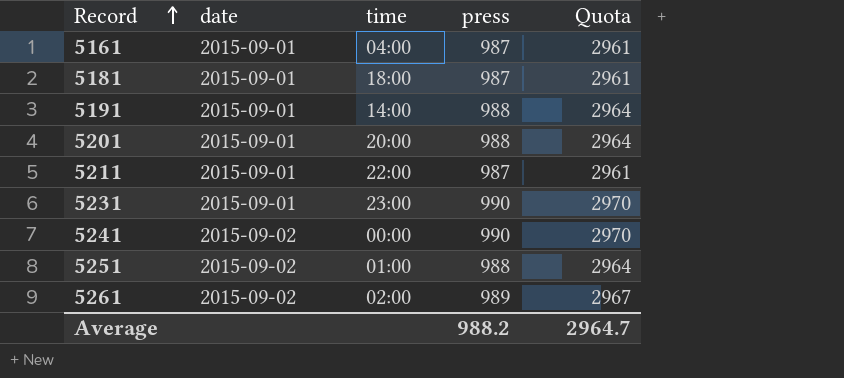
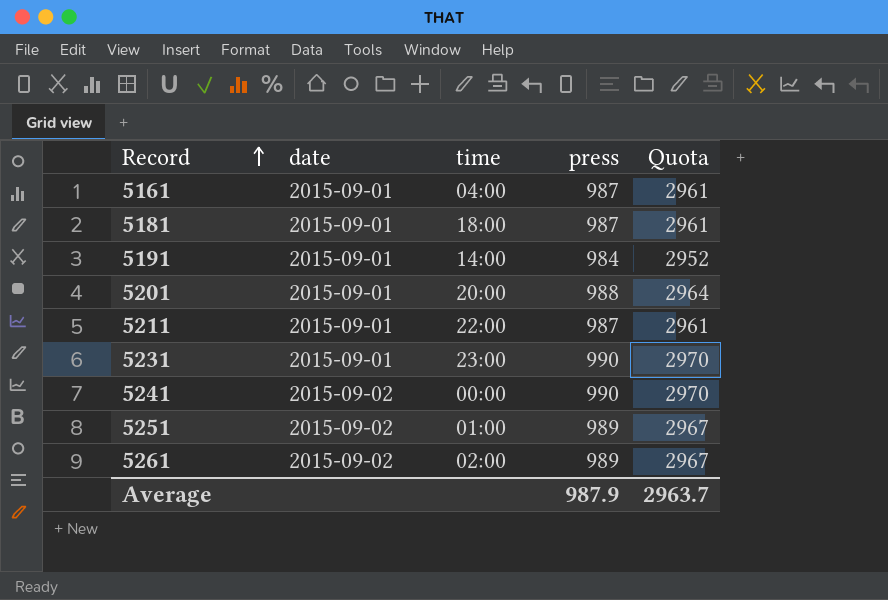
5191 | press: 988 -> 984
5191 | Quota: 2964 -> 2952
5251 | press: 988 -> 989
5251 | Quota: 2964 -> 2967
Average | press: 988.2 -> 987.9
Average | Quota: 2964.7 -> 2963.7

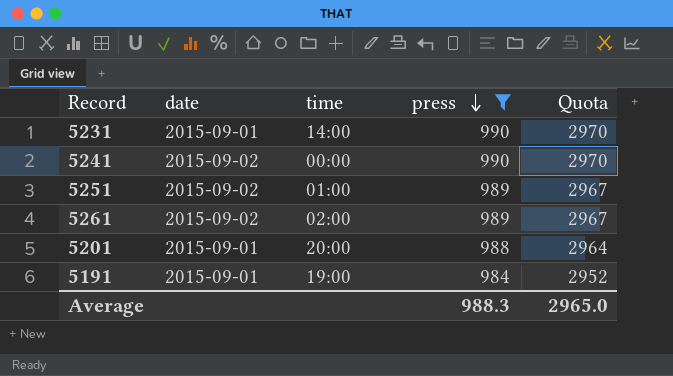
filter: none -> press != 987
row order: Record ascending -> press descending
5231 | time: 23:00 -> 14:00
5191 | time: 14:00 -> 19:00
Average | press: 987.9 -> 988.3
Average | Quota: 2963.7 -> 2965.0

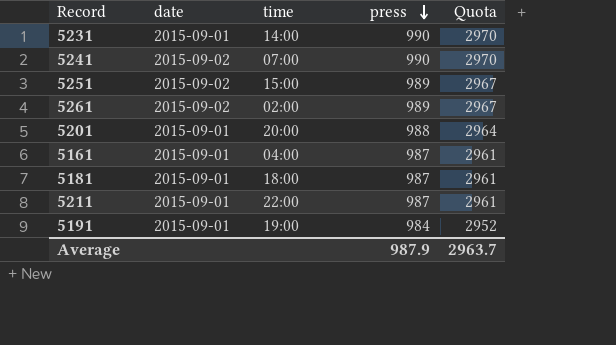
filter: press != 987 -> none
5241 | time: 00:00 -> 07:00
5251 | time: 01:00 -> 15:00
Average | press: 988.3 -> 987.9
Average | Quota: 2965.0 -> 2963.7

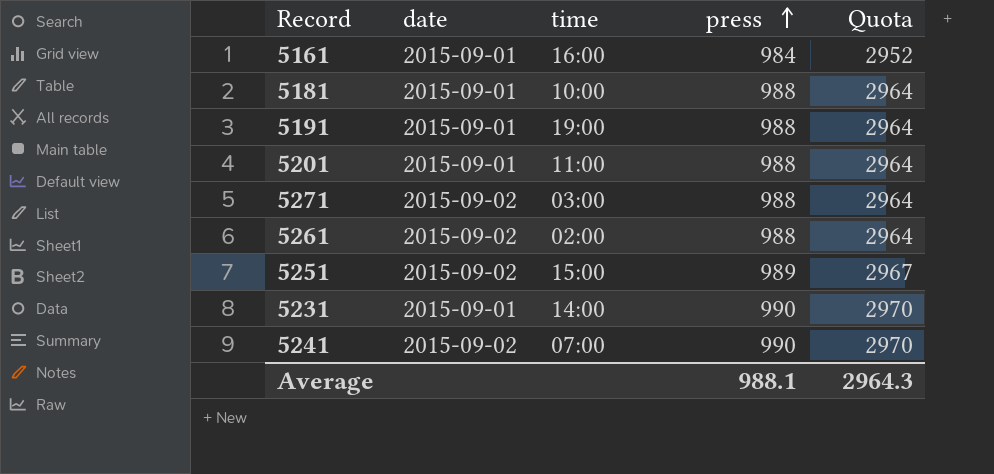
row order: press descending -> press ascending
row 5211: 2015-09-01 | 22:00 | 987 | 2961 -> none
5161 | time: 04:00 -> 16:00
5161 | press: 987 -> 984
5161 | Quota: 2961 -> 2952
5181 | time: 18:00 -> 10:00
5181 | press: 987 -> 988
5181 | Quota: 2961 -> 2964
5191 | press: 984 -> 988
5191 | Quota: 2952 -> 2964
5201 | time: 20:00 -> 11:00
row 5271: none -> 2015-09-02 | 03:00 | 988 | 2964
5261 | press: 989 -> 988
5261 | Quota: 2967 -> 2964
Average | press: 987.9 -> 988.1
Average | Quota: 2963.7 -> 2964.3

